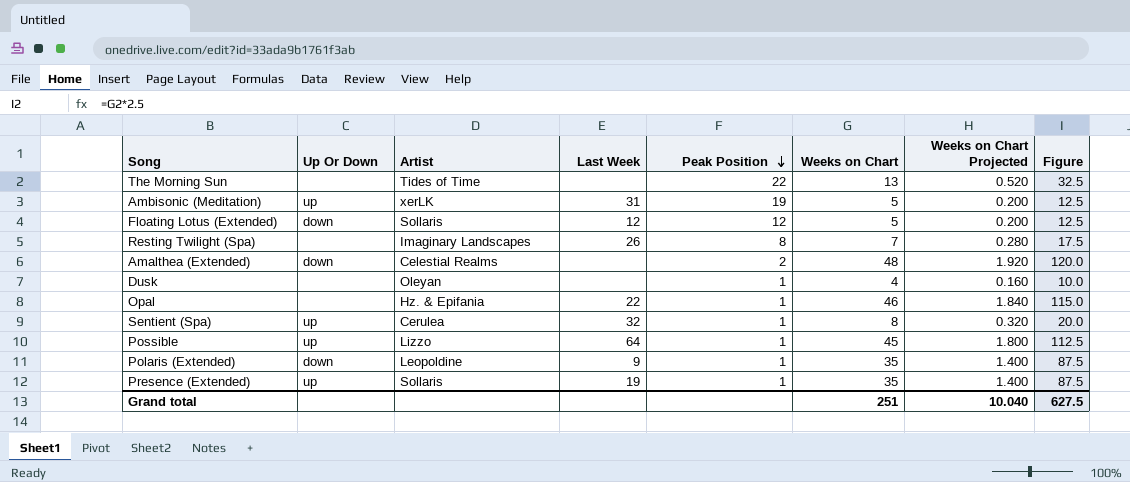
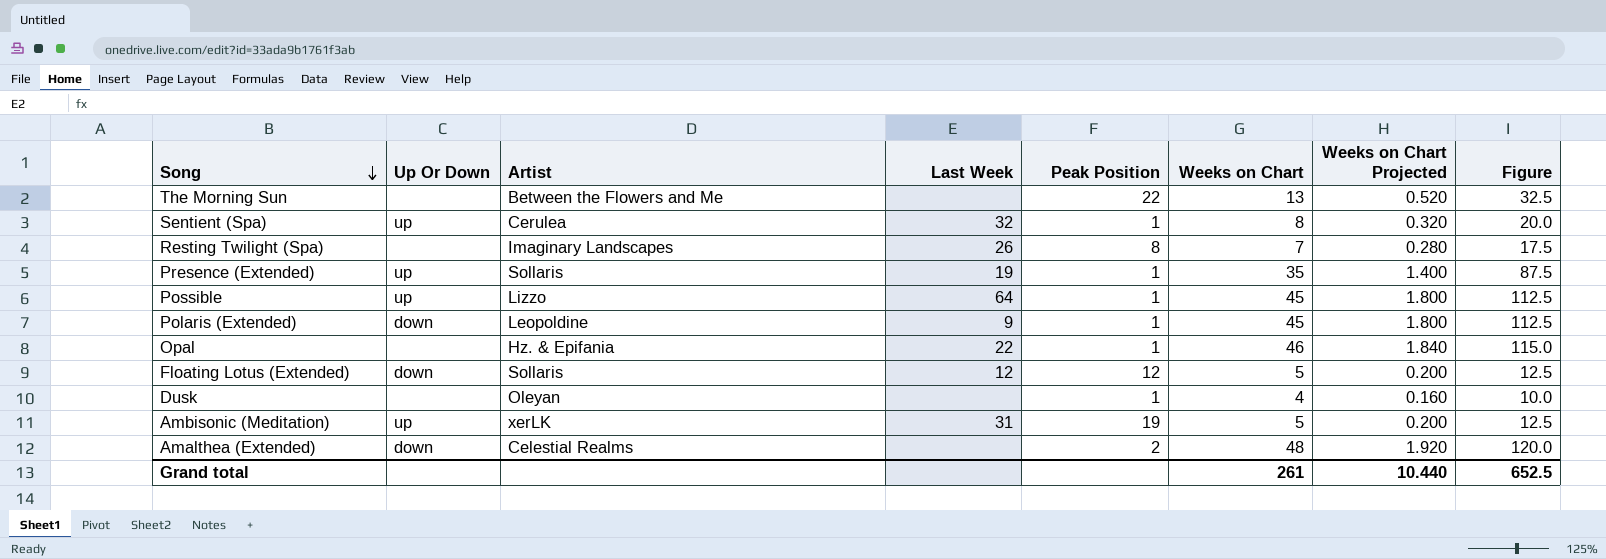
row order: Peak Position descending -> Song descending
The Morning Sun | Artist: Tides of Time -> Between the Flowers and Me
Polaris (Extended) | Weeks on Chart: 35 -> 45
Polaris (Extended) | Weeks on Chart Projected: 1.400 -> 1.800
Polaris (Extended) | Figure: 87.5 -> 112.5
Grand total | Weeks on Chart: 251 -> 261
Grand total | Weeks on Chart Projected: 10.040 -> 10.440
Grand total | Figure: 627.5 -> 652.5

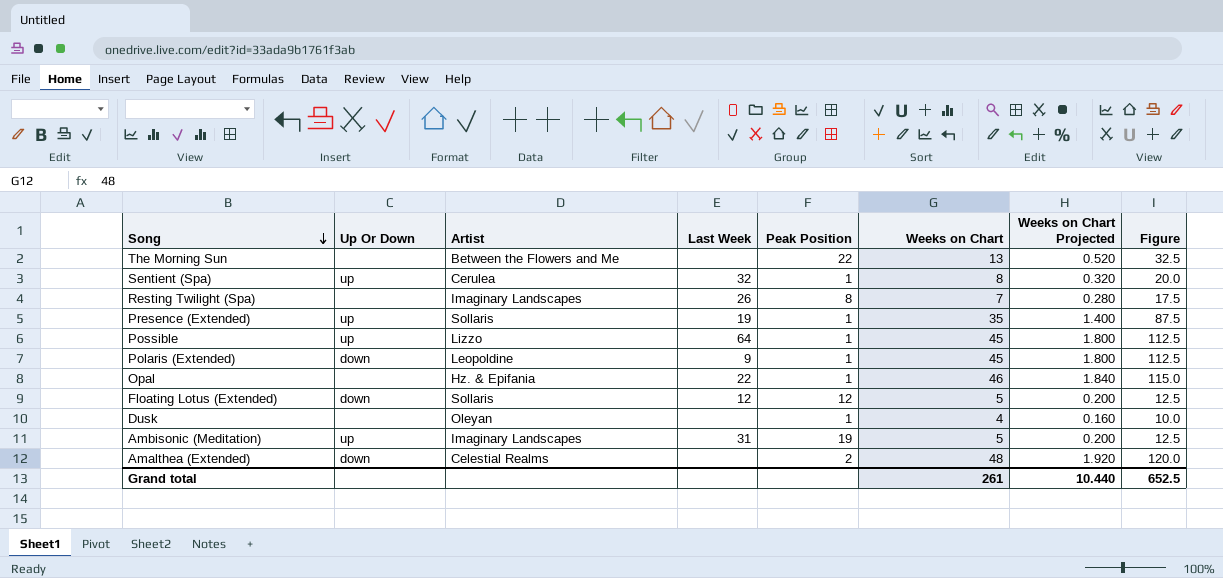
Ambisonic (Meditation) | Artist: xerLK -> Imaginary Landscapes

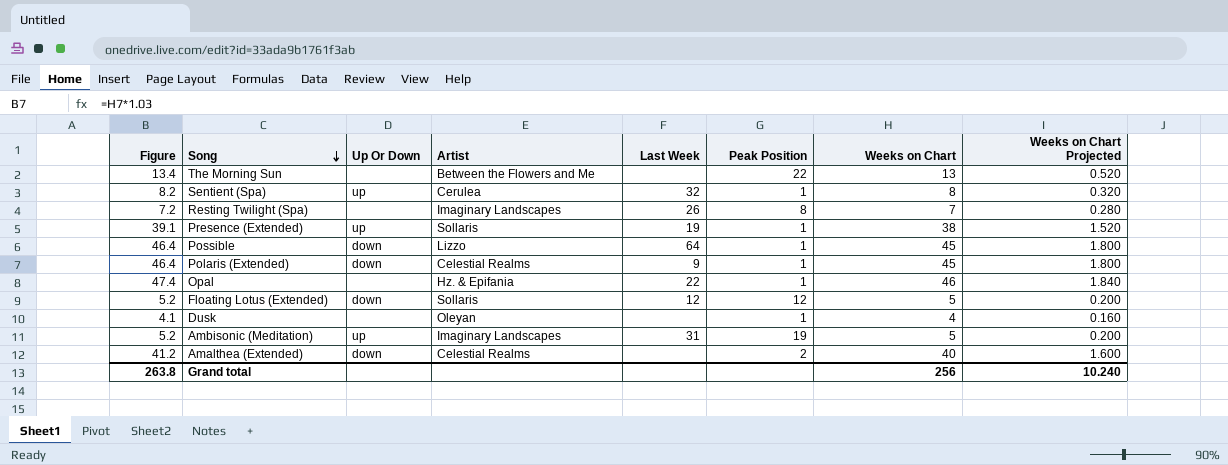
column Figure | formula: [Weeks on Chart] * 2.5 -> [Weeks on Chart] * 1.03
column Figure | position: 8 -> 1
Presence (Extended) | Weeks on Chart: 35 -> 38
Presence (Extended) | Weeks on Chart Projected: 1.400 -> 1.520
Possible | Up Or Down: up -> down
Polaris (Extended) | Artist: Leopoldine -> Celestial Realms
Amalthea (Extended) | Weeks on Chart: 48 -> 40
Amalthea (Extended) | Weeks on Chart Projected: 1.920 -> 1.600
Grand total | Figure: 652.5 -> 263.8
Grand total | Weeks on Chart: 261 -> 256
Grand total | Weeks on Chart Projected: 10.440 -> 10.240

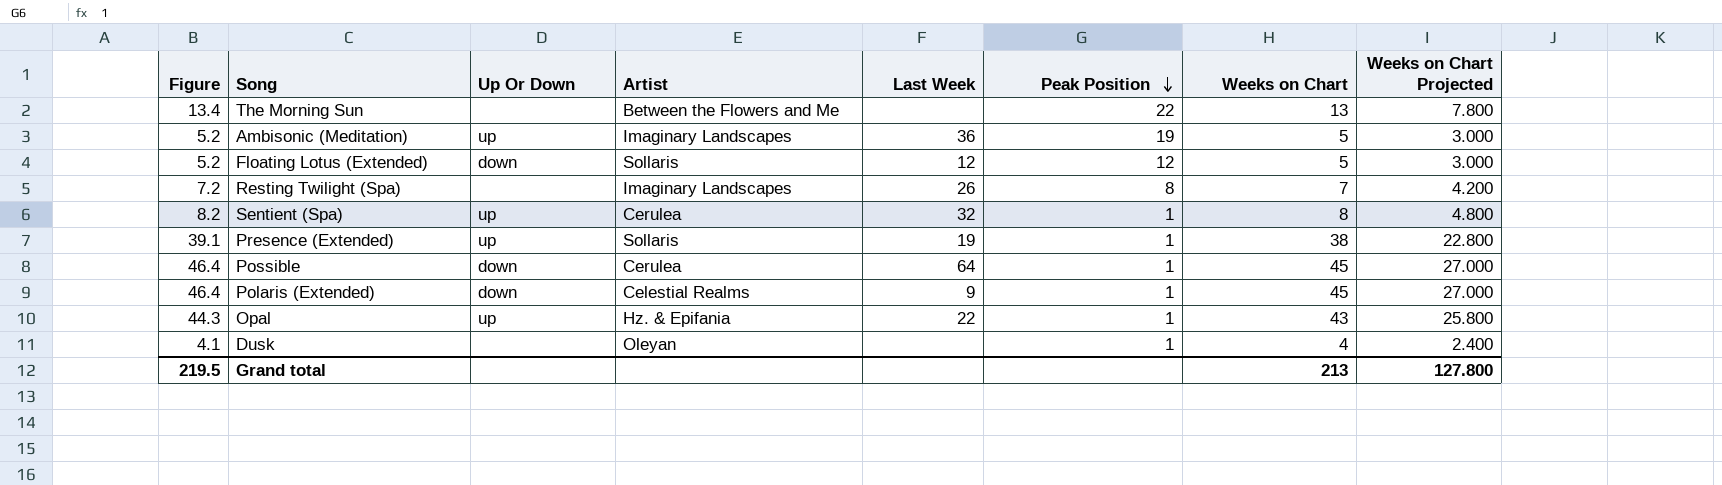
row order: Song descending -> Peak Position descending
column Weeks on Chart Projected | formula: [Weeks on Chart] * 0.04 -> [Weeks on Chart] * 0.6
row Amalthea (Extended): 41.2 | down | Celestial Realms | none | 2 | 40 | 1.600 -> none
Ambisonic (Meditation) | Last Week: 31 -> 36
Possible | Artist: Lizzo -> Cerulea
Opal | Figure: 47.4 -> 44.3
Opal | Up Or Down: none -> up
Opal | Weeks on Chart: 46 -> 43
Grand total | Figure: 263.8 -> 219.5
Grand total | Weeks on Chart: 256 -> 213
Grand total | Weeks on Chart Projected: 10.240 -> 127.800

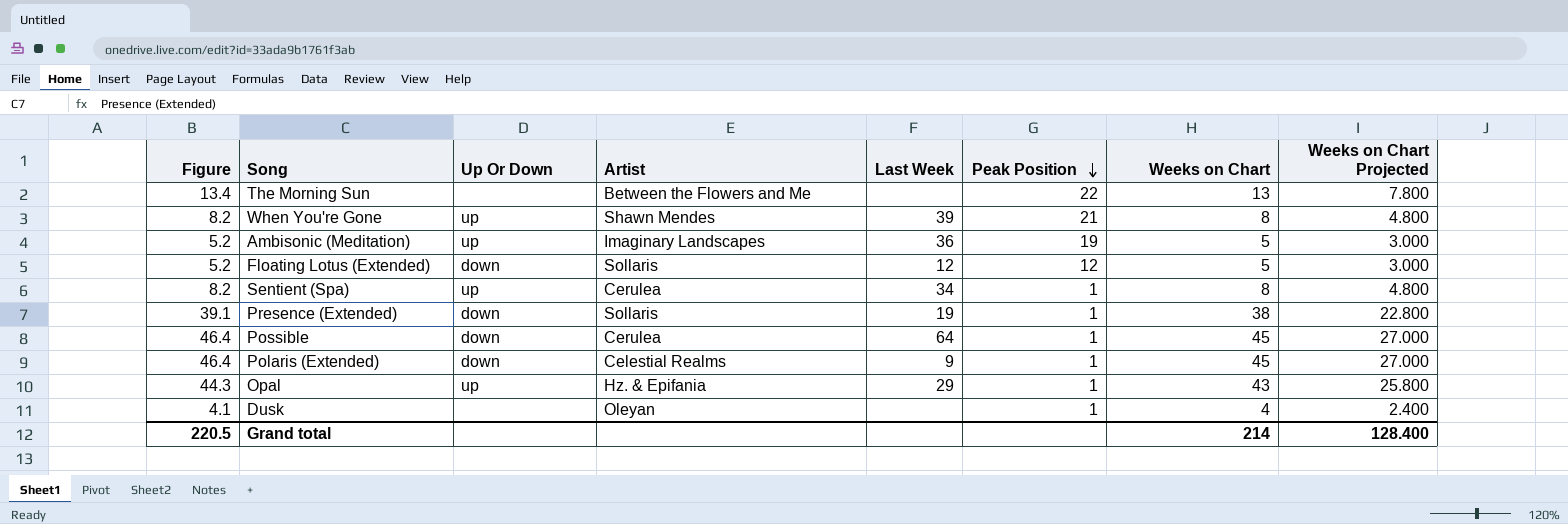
row Resting Twilight (Spa): 7.2 | none | Imaginary Landscapes | 26 | 8 | 7 | 4.200 -> none
row When You're Gone: none -> 8.2 | up | Shawn Mendes | 39 | 21 | 8 | 4.800
Sentient (Spa) | Last Week: 32 -> 34
Presence (Extended) | Up Or Down: up -> down
Opal | Last Week: 22 -> 29
Grand total | Figure: 219.5 -> 220.5
Grand total | Weeks on Chart: 213 -> 214
Grand total | Weeks on Chart Projected: 127.800 -> 128.400

